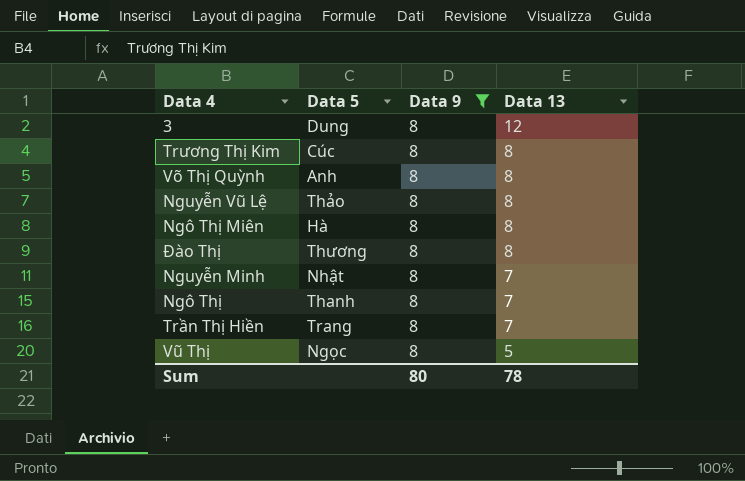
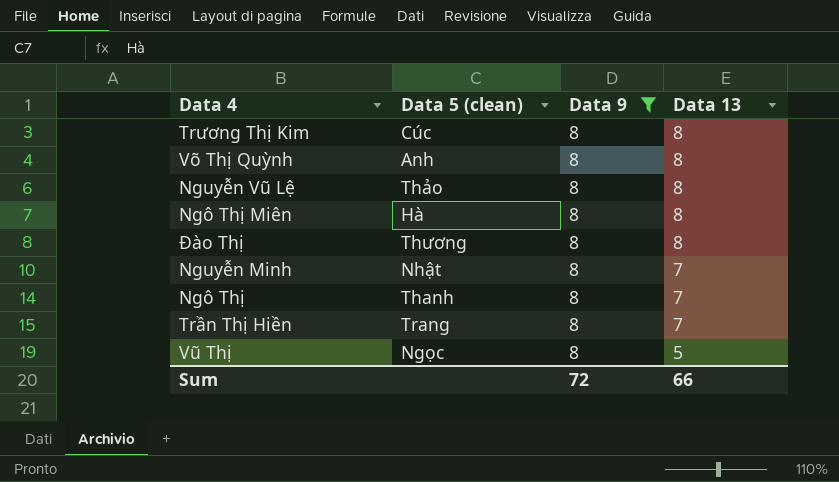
column name: Data 5 -> Data 5 (clean)
row 3: Dung | 8 | 12 -> none
Sum | Data 9: 80 -> 72
Sum | Data 13: 78 -> 66

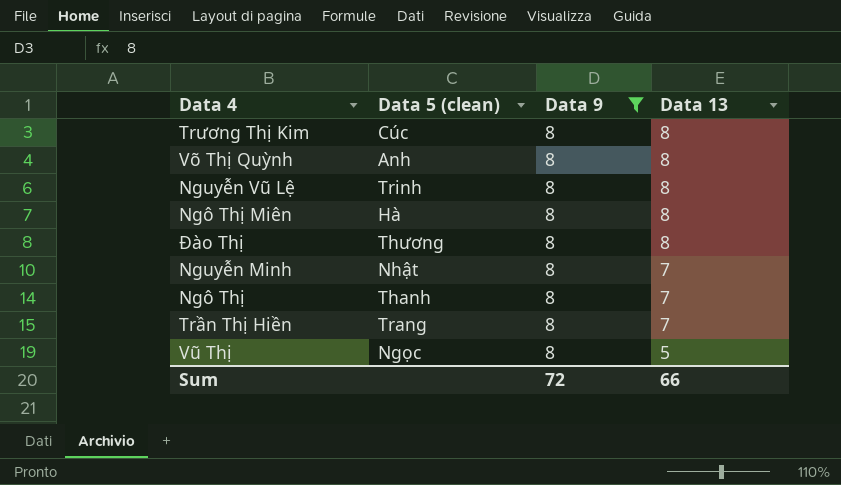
Nguyễn Vũ Lệ | Data 5 (clean): Thảo -> Trinh

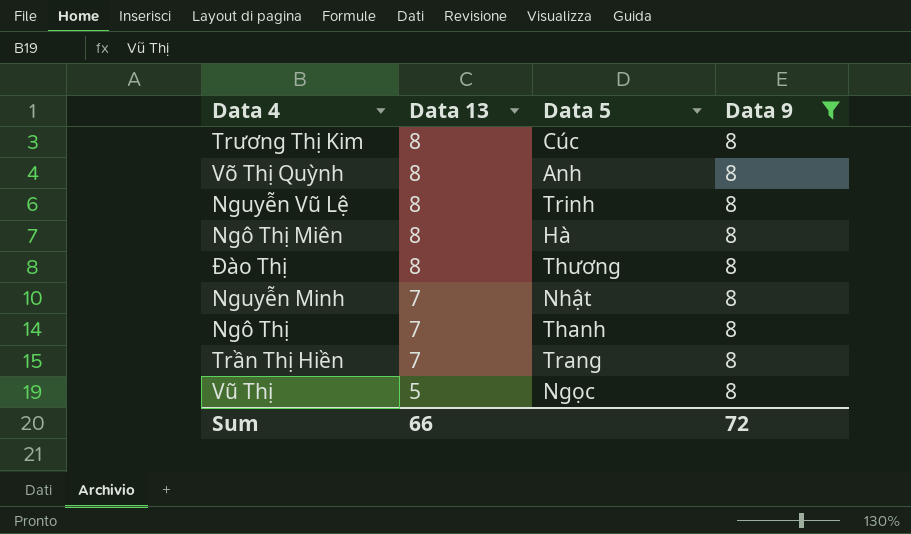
column Data 13 | position: 4 -> 2
column name: Data 5 (clean) -> Data 5

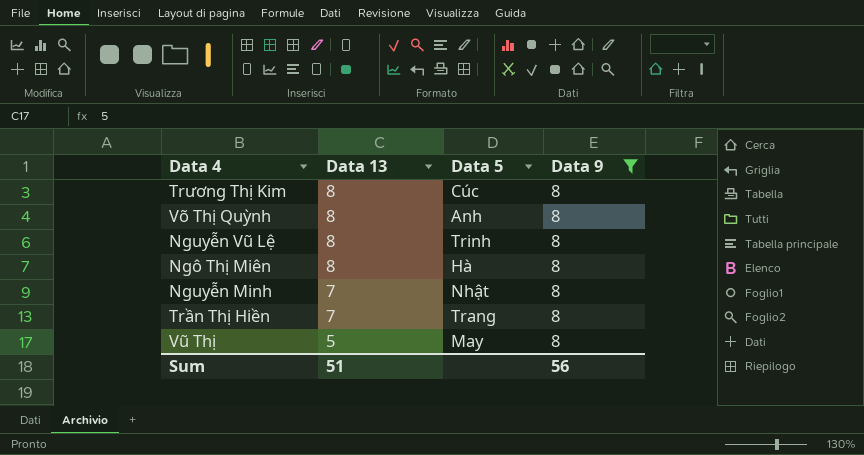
row Đào Thị: 8 | Thương | 8 -> none
row Ngô Thị: 7 | Thanh | 8 -> none
Vũ Thị | Data 5: Ngọc -> May
Sum | Data 13: 66 -> 51
Sum | Data 9: 72 -> 56

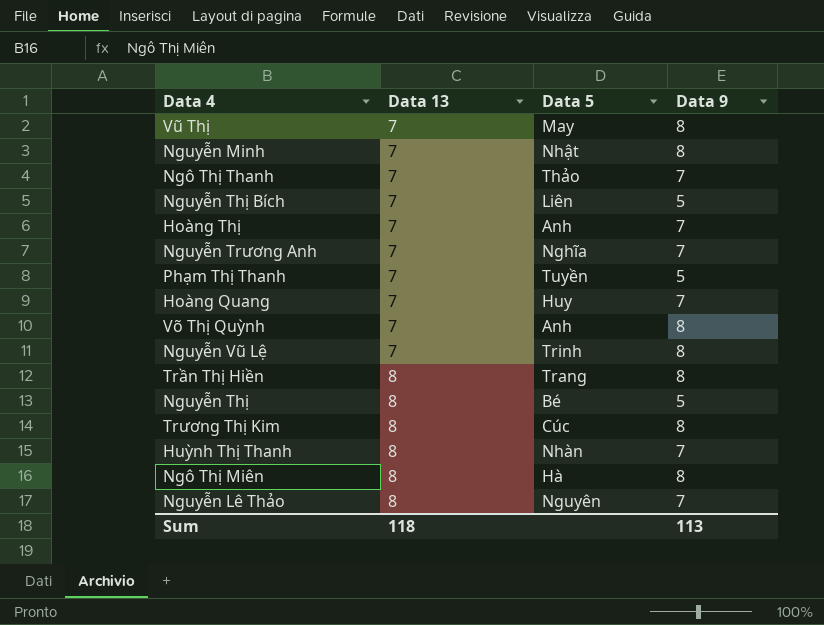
filter: Data 9 = 8 -> none
row order: Data 13 descending -> Data 13 ascending
Vũ Thị | Data 13: 5 -> 7
Võ Thị Quỳnh | Data 13: 8 -> 7
Nguyễn Vũ Lệ | Data 13: 8 -> 7
Trần Thị Hiền | Data 13: 7 -> 8
Sum | Data 13: 51 -> 118
Sum | Data 9: 56 -> 113

